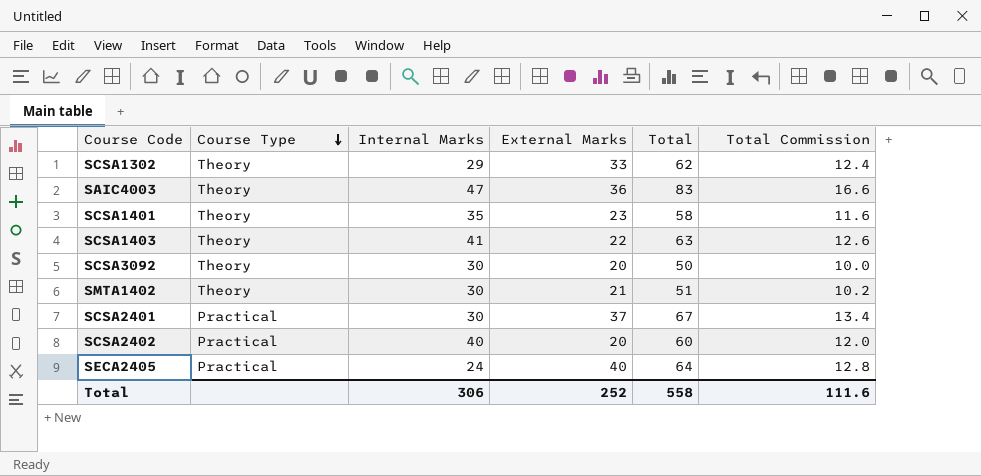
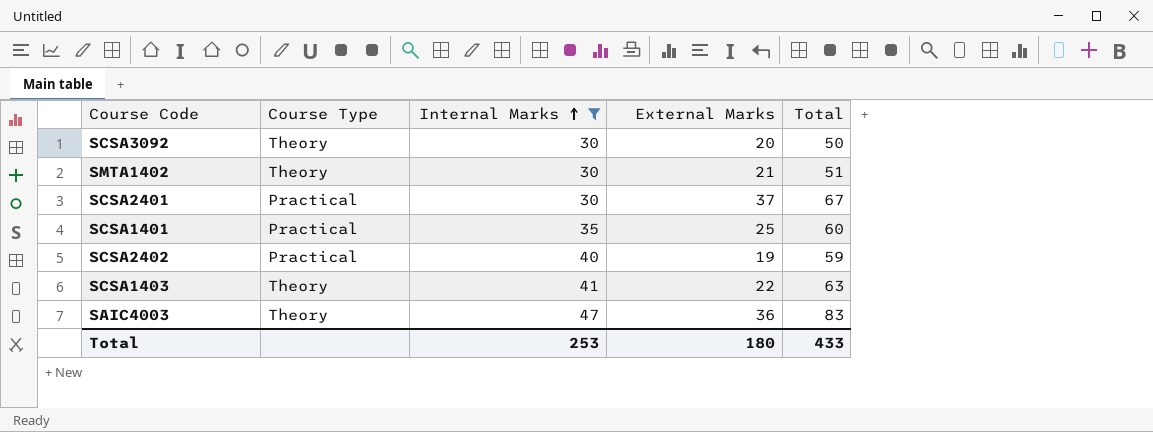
filter: none -> Internal Marks >= 30
row order: Course Type descending -> Internal Marks ascending
column Total Commission | formula: [Total] * 0.2 -> none
SCSA1401 | Course Type: Theory -> Practical
SCSA1401 | External Marks: 23 -> 25
SCSA1401 | Total: 58 -> 60
SCSA2402 | External Marks: 20 -> 19
SCSA2402 | Total: 60 -> 59
Total | Internal Marks: 306 -> 253
Total | External Marks: 252 -> 180
Total | Total: 558 -> 433

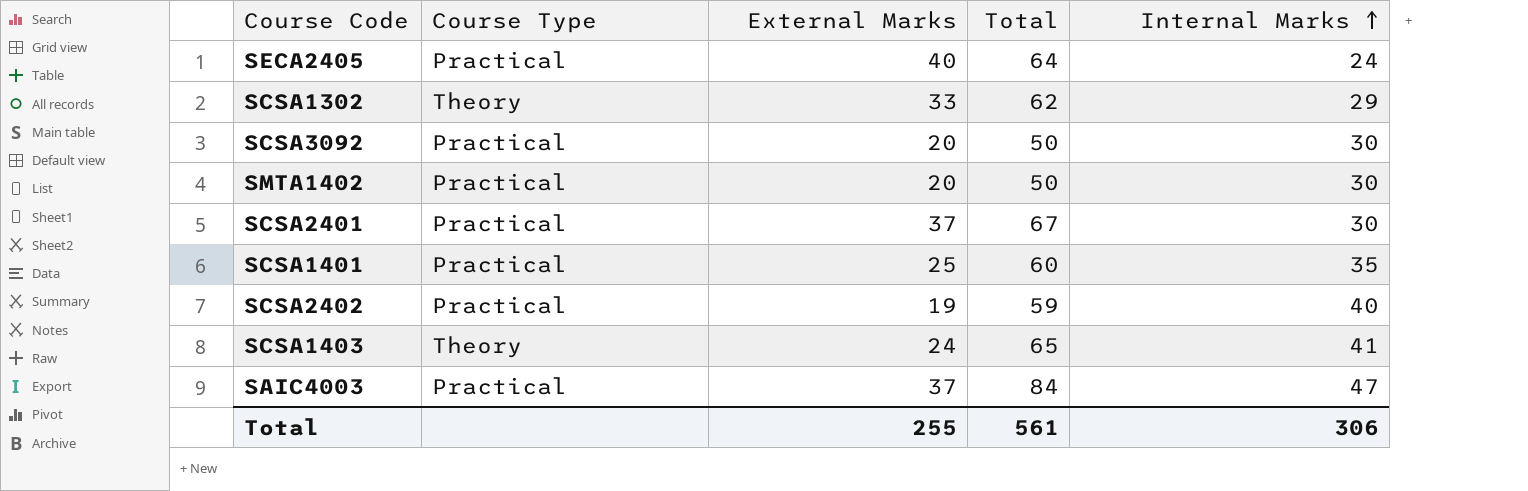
filter: Internal Marks >= 30 -> none
column Internal Marks | position: 3 -> 5
SCSA3092 | Course Type: Theory -> Practical
SMTA1402 | Course Type: Theory -> Practical
SMTA1402 | External Marks: 21 -> 20
SMTA1402 | Total: 51 -> 50
SCSA1403 | External Marks: 22 -> 24
SCSA1403 | Total: 63 -> 65
SAIC4003 | Course Type: Theory -> Practical
SAIC4003 | External Marks: 36 -> 37
SAIC4003 | Total: 83 -> 84
Total | External Marks: 180 -> 255
Total | Total: 433 -> 561
Total | Internal Marks: 253 -> 306

